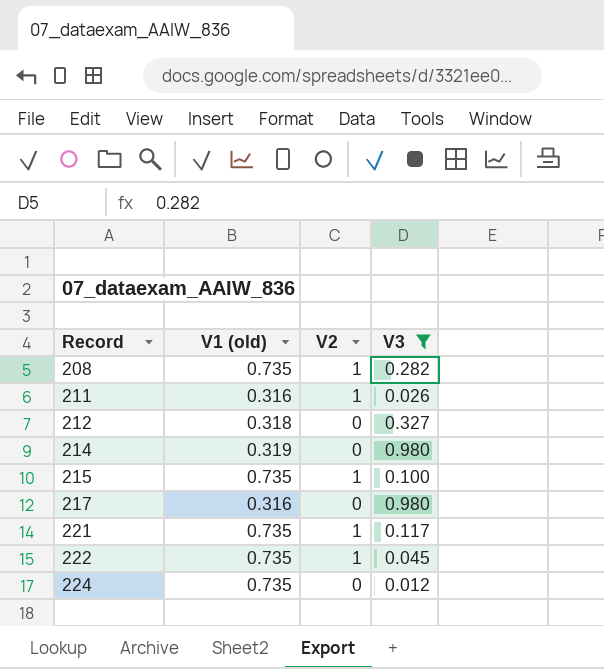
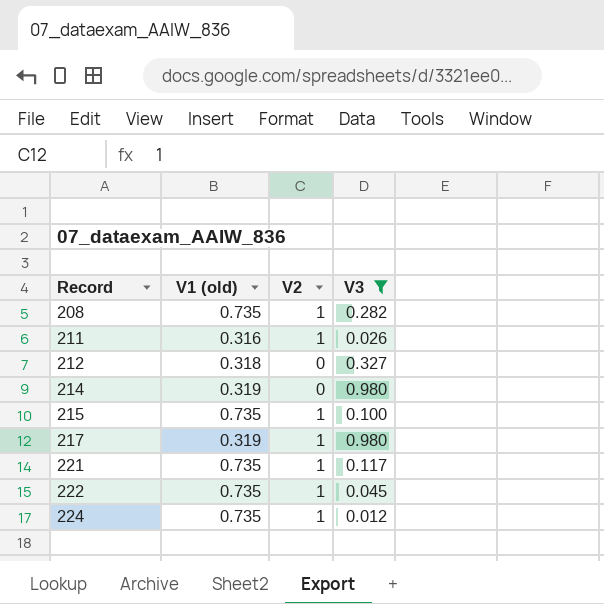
217 | V1 (old): 0.316 -> 0.319
217 | V2: 0 -> 1
224 | V2: 0 -> 1

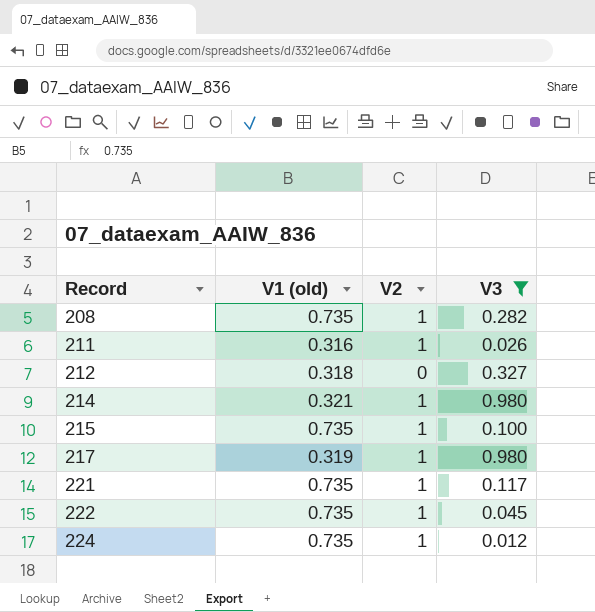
214 | V1 (old): 0.319 -> 0.321
214 | V2: 0 -> 1

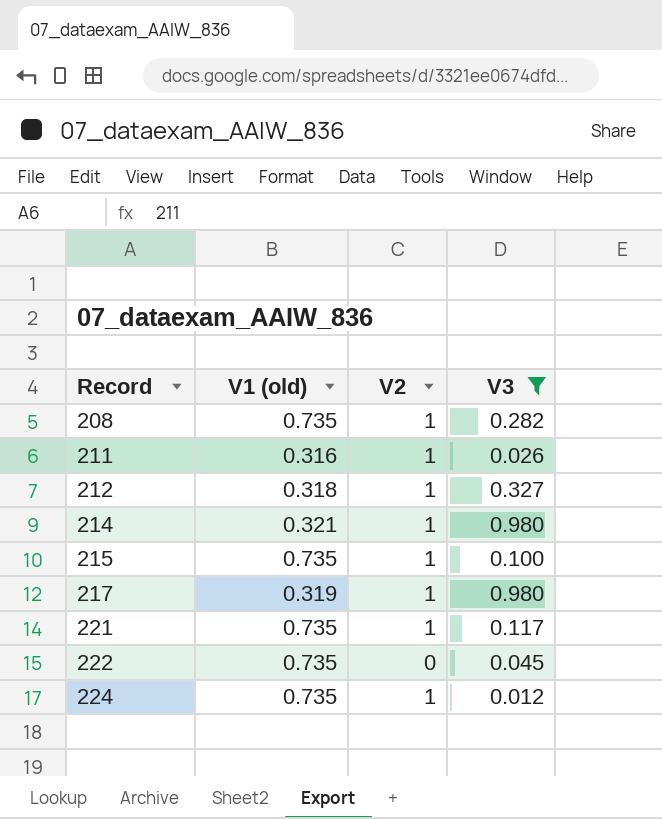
212 | V2: 0 -> 1
222 | V2: 1 -> 0

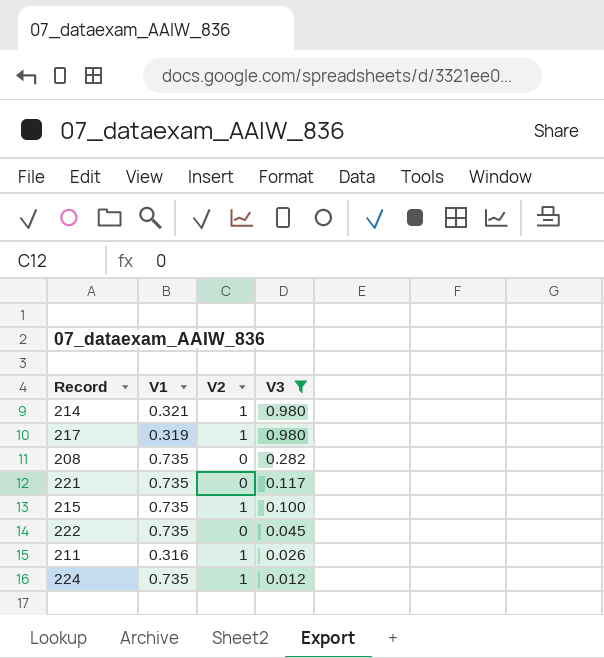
row order: Record ascending -> V3 descending
column name: V1 (old) -> V1
row 212: 0.318 | 1 | 0.327 -> none
208 | V2: 1 -> 0
221 | V2: 1 -> 0

